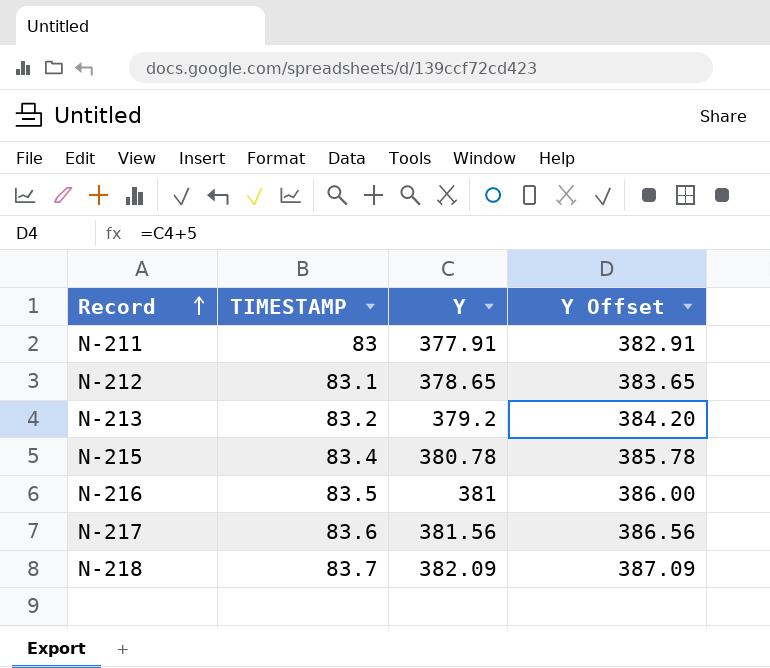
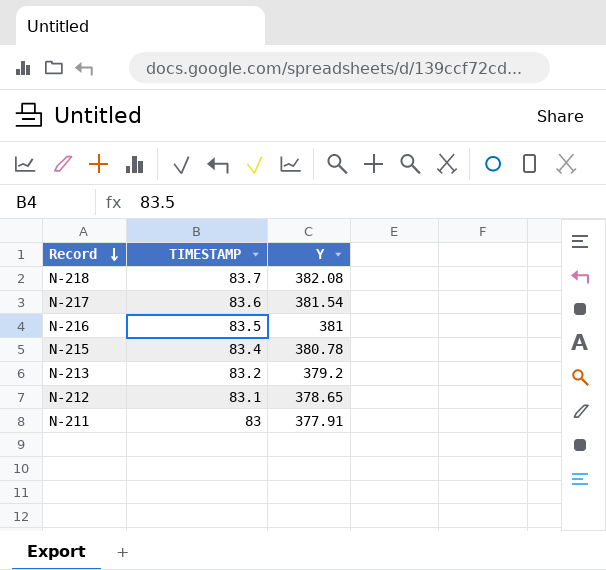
row order: Record ascending -> Record descending
column Y Offset | formula: [Y] + 5 -> none
N-218 | Y: 382.09 -> 382.08
N-217 | Y: 381.56 -> 381.54

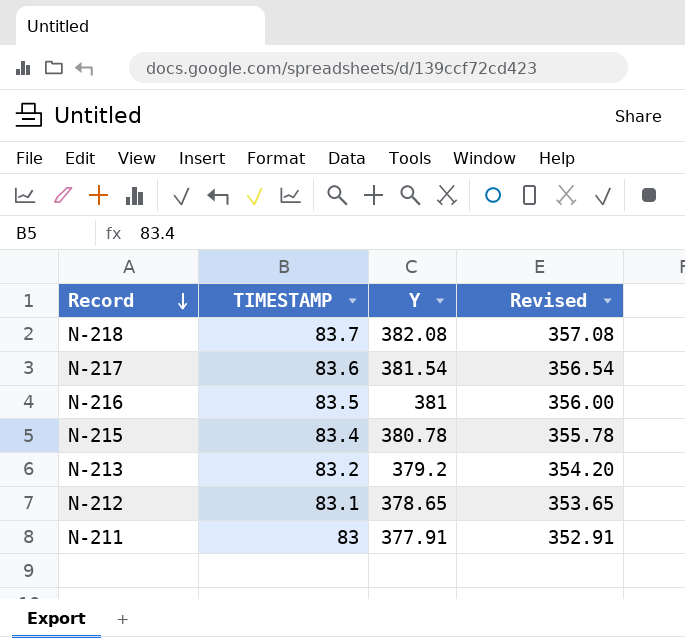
column Revised | formula: none -> [Y] - 25

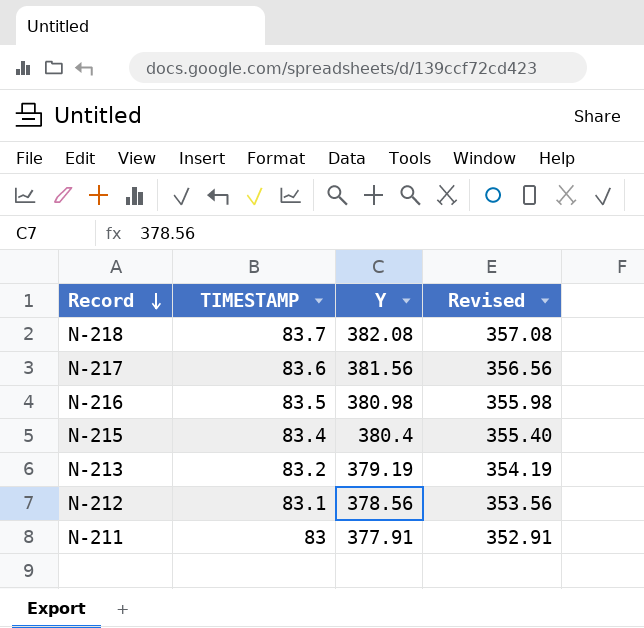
N-217 | Y: 381.54 -> 381.56
N-217 | Revised: 356.54 -> 356.56
N-216 | Y: 381 -> 380.98
N-216 | Revised: 356.00 -> 355.98
N-215 | Y: 380.78 -> 380.4
N-215 | Revised: 355.78 -> 355.40
N-213 | Y: 379.2 -> 379.19
N-213 | Revised: 354.20 -> 354.19
N-212 | Y: 378.65 -> 378.56
N-212 | Revised: 353.65 -> 353.56

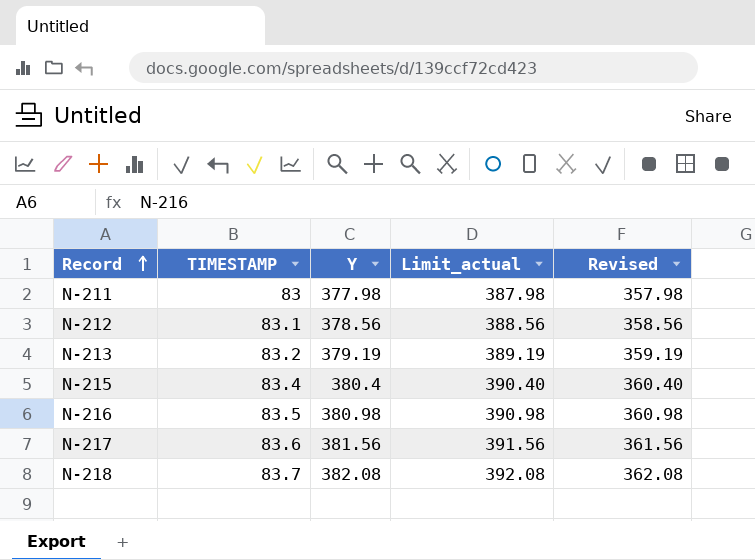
row order: Record descending -> Record ascending
column Limit_actual | formula: none -> [Y] + 10
column Revised | formula: [Y] - 25 -> [Y] - 20
N-211 | Y: 377.91 -> 377.98

